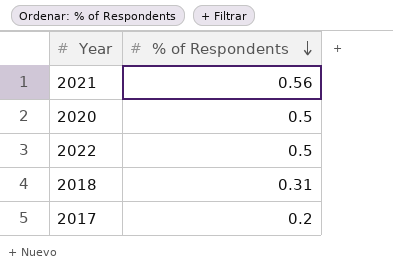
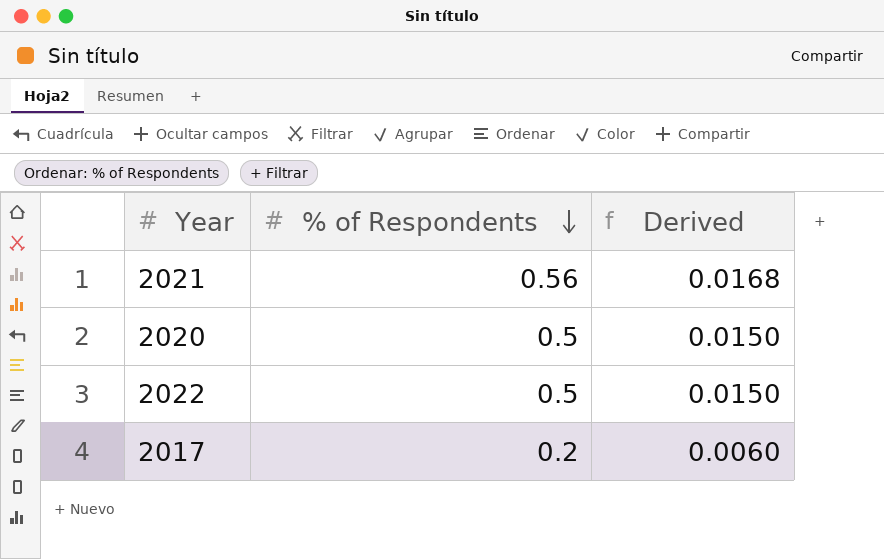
column Derived | formula: none -> [% of Respondents] * 0.03
row 2018: 0.31 -> none

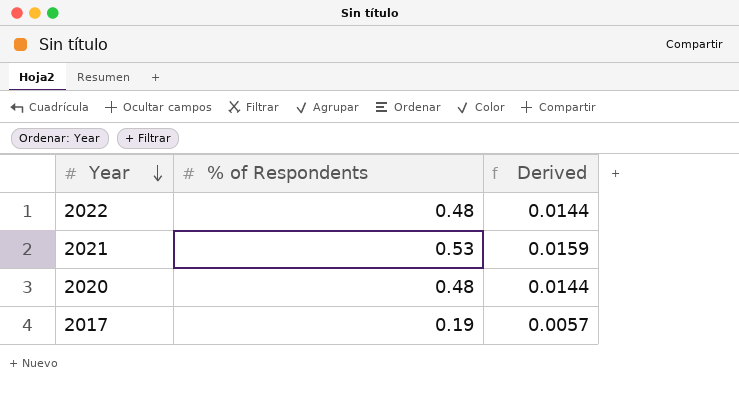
row order: % of Respondents descending -> Year descending
2022 | % of Respondents: 0.5 -> 0.48
2022 | Derived: 0.0150 -> 0.0144
2021 | % of Respondents: 0.56 -> 0.53
2021 | Derived: 0.0168 -> 0.0159
2020 | % of Respondents: 0.5 -> 0.48
2020 | Derived: 0.0150 -> 0.0144
2017 | % of Respondents: 0.2 -> 0.19
2017 | Derived: 0.0060 -> 0.0057

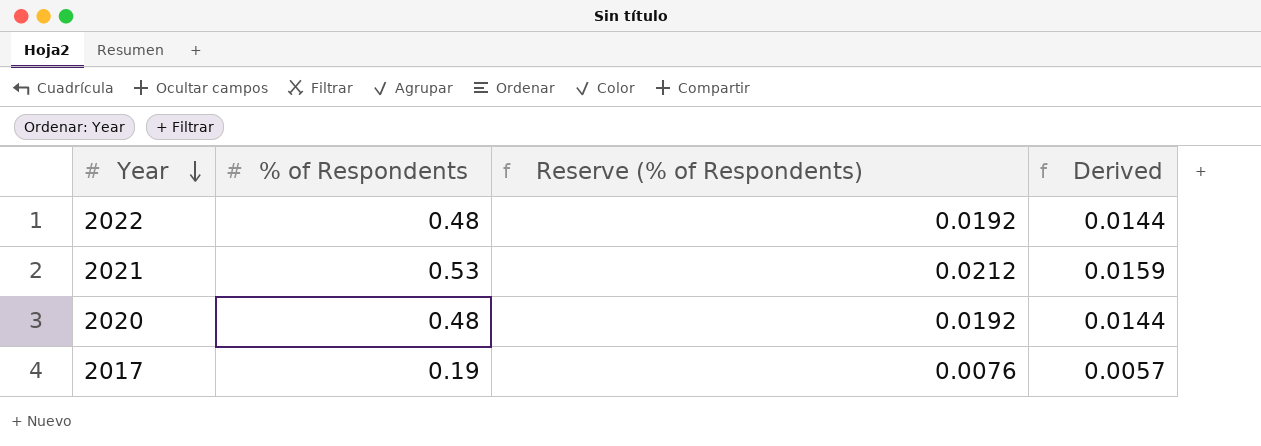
column Reserve (% of Respondents) | formula: none -> [% of Respondents] * 0.04

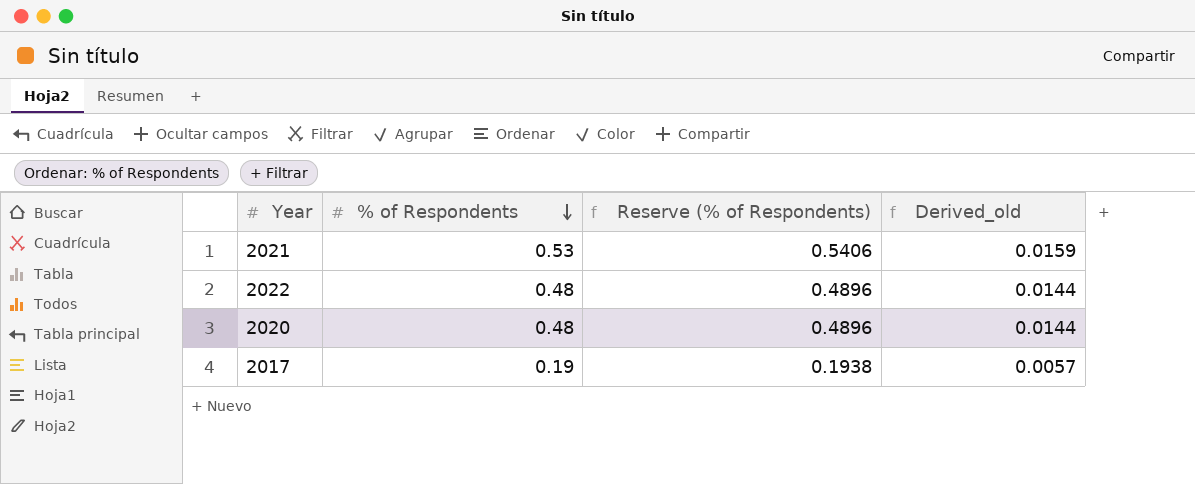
row order: Year descending -> % of Respondents descending
column Reserve (% of Respondents) | formula: [% of Respondents] * 0.04 -> [% of Respondents] * 1.02
column name: Derived -> Derived_old

